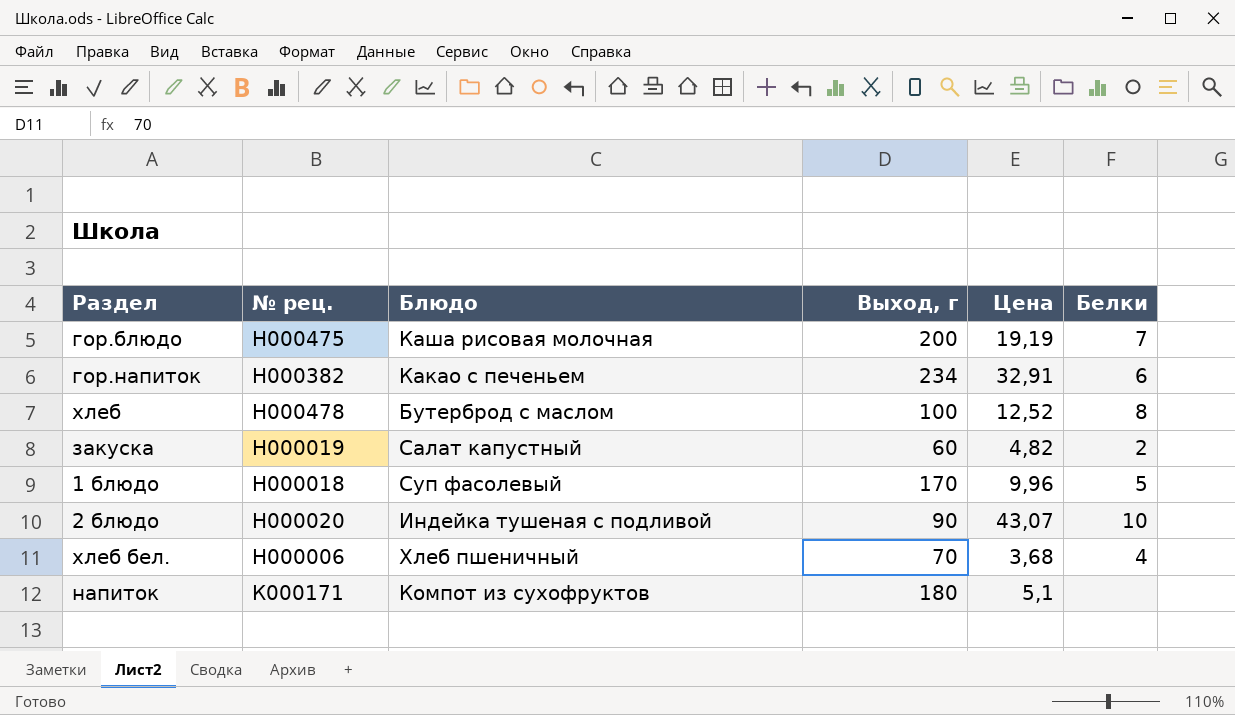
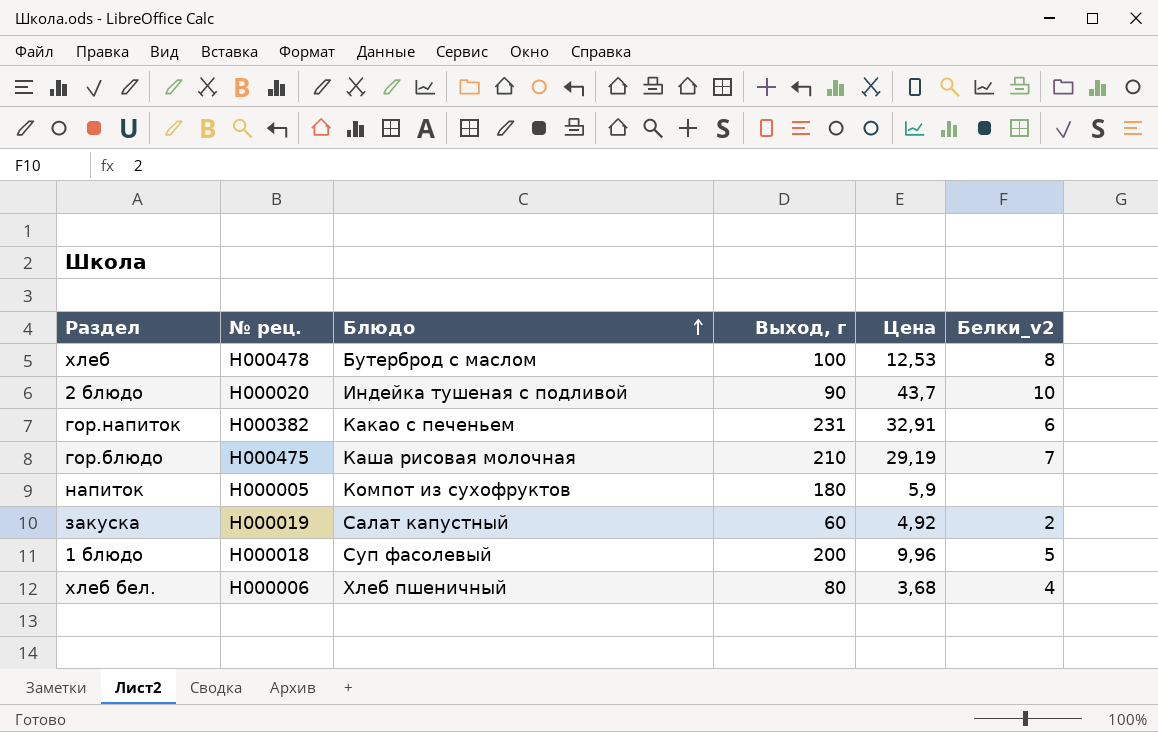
row order: none -> Блюдо ascending
column name: Белки -> Белки_v2
хлеб | Цена: 12,52 -> 12,53
2 блюдо | Цена: 43,07 -> 43,7
гор.напиток | Выход, г: 234 -> 231
гор.блюдо | Выход, г: 200 -> 210
гор.блюдо | Цена: 19,19 -> 29,19
напиток | № рец.: К000171 -> Н000005
напиток | Цена: 5,1 -> 5,9
закуска | Цена: 4,82 -> 4,92
1 блюдо | Выход, г: 170 -> 200
хлеб бел. | Выход, г: 70 -> 80

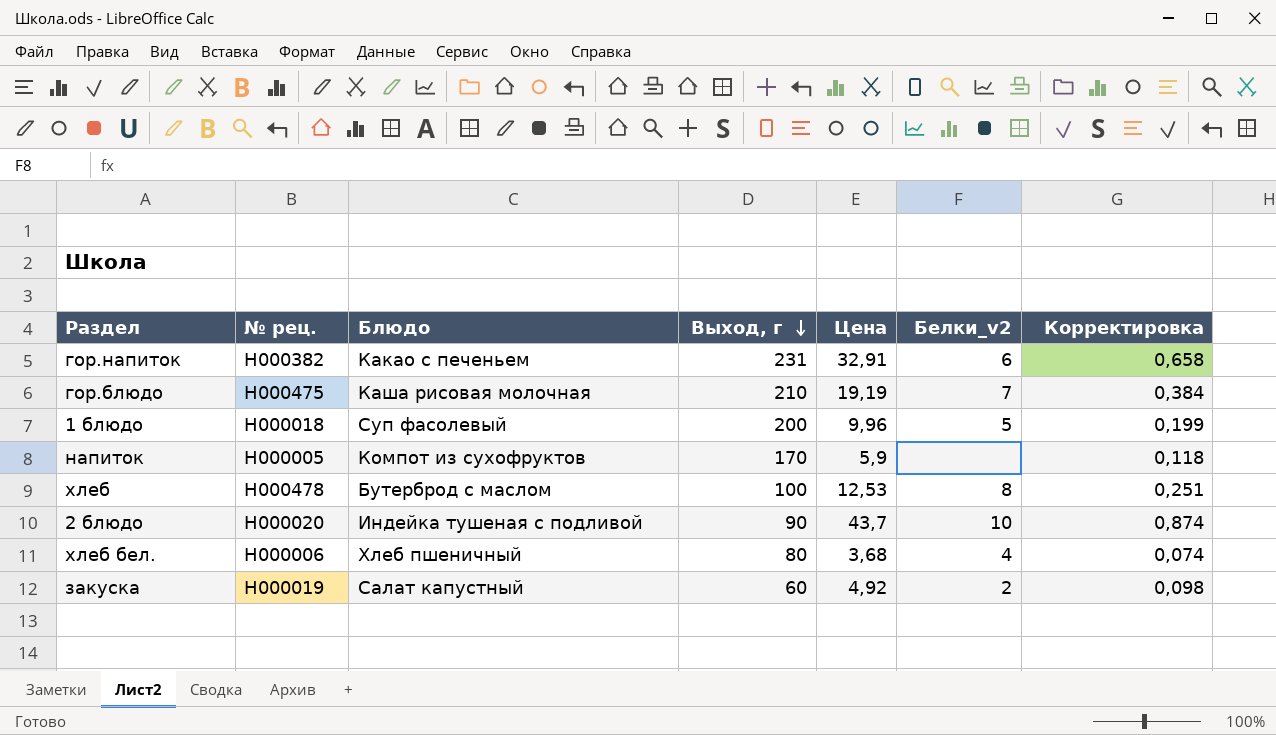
row order: Блюдо ascending -> Выход, г descending
column Корректировка | formula: none -> [Цена] * 0,02
гор.блюдо | Цена: 29,19 -> 19,19
напиток | Выход, г: 180 -> 170

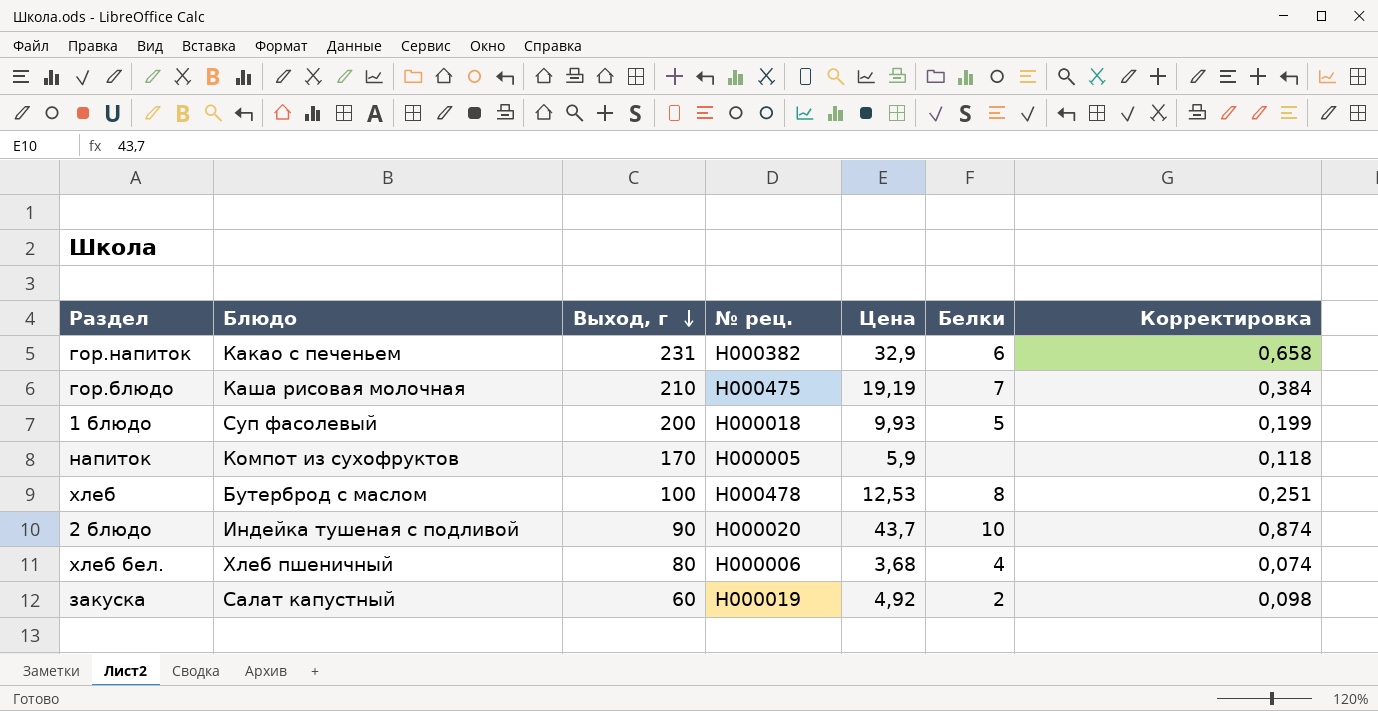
column № рец. | position: 2 -> 4
column name: Белки_v2 -> Белки
гор.напиток | Цена: 32,91 -> 32,9
1 блюдо | Цена: 9,96 -> 9,93

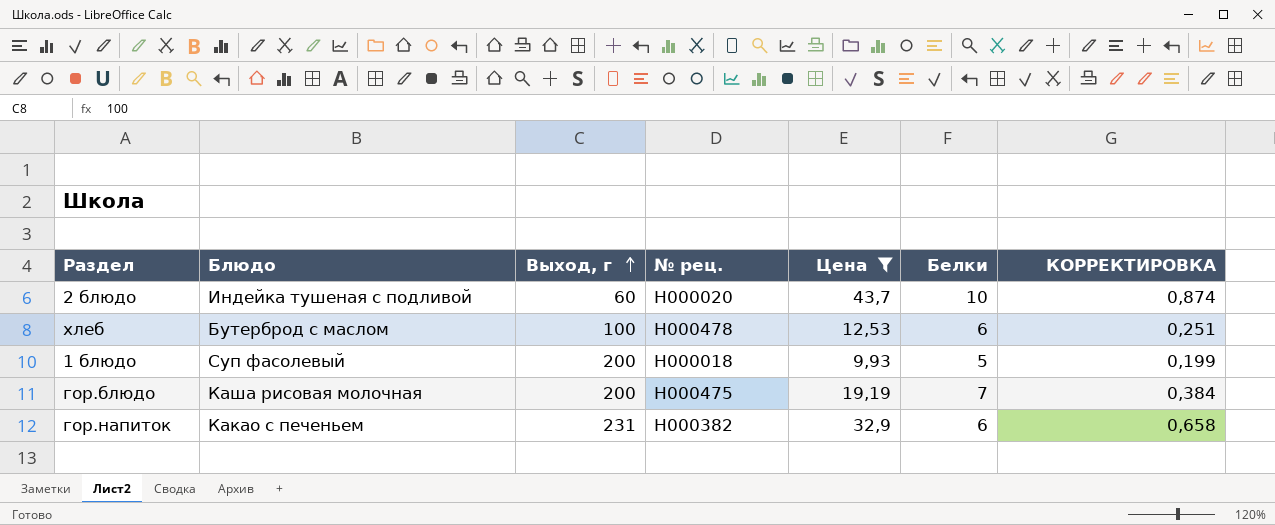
filter: none -> Цена >= 9,93
row order: Выход, г descending -> Выход, г ascending
column name: Корректировка -> КОРРЕКТИРОВКА
2 блюдо | Выход, г: 90 -> 60
хлеб | Белки: 8 -> 6
гор.блюдо | Выход, г: 210 -> 200

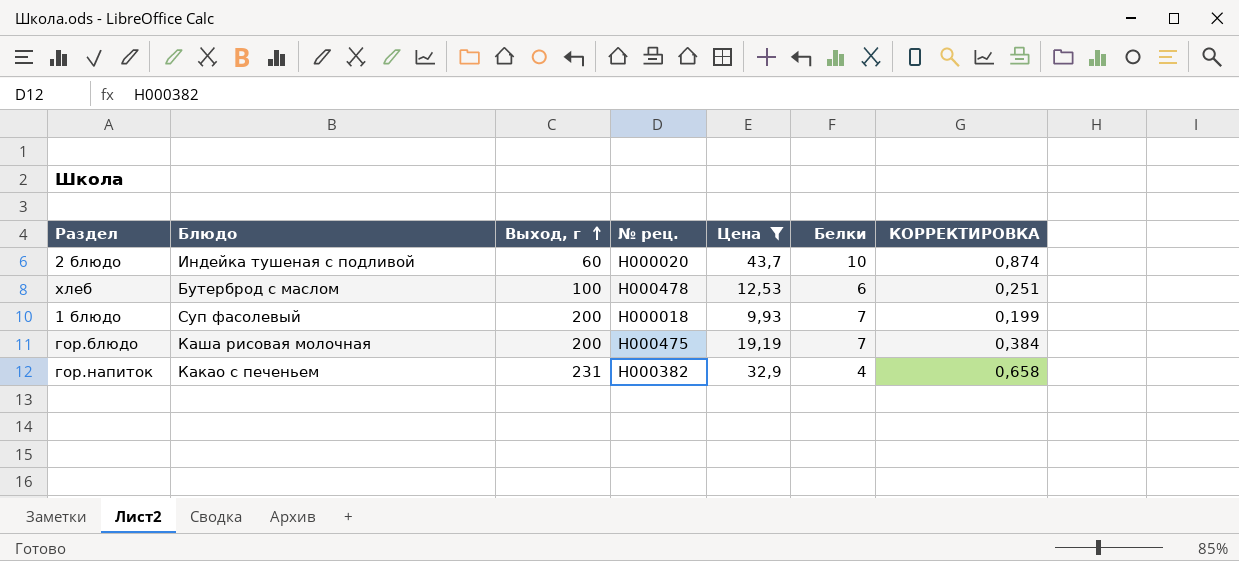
1 блюдо | Белки: 5 -> 7
гор.напиток | Белки: 6 -> 4

